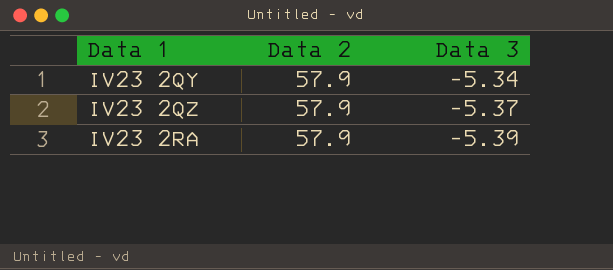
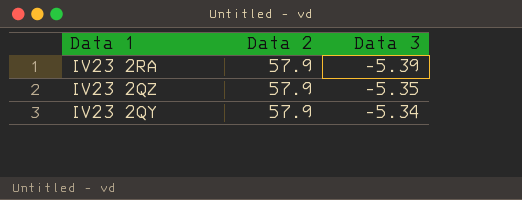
row order: Data 1 ascending -> Data 1 descending
IV23 2QZ | Data 3: -5.37 -> -5.35

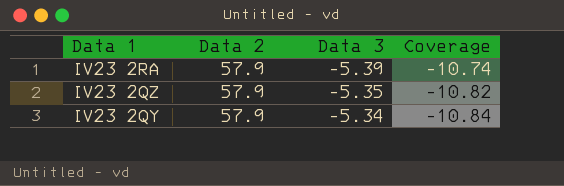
column Coverage | formula: none -> [Data 2] / [Data 3]

